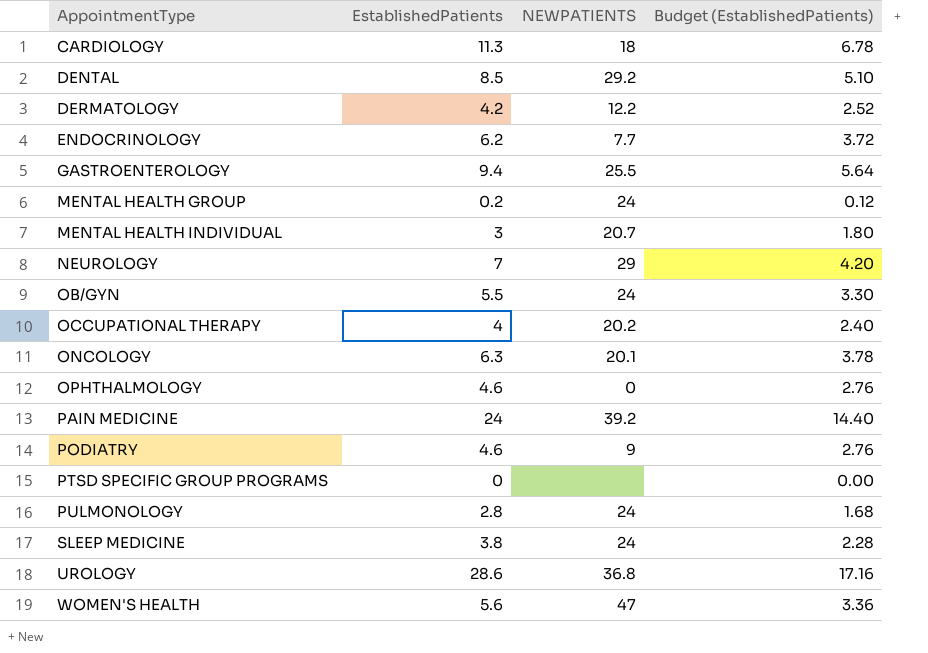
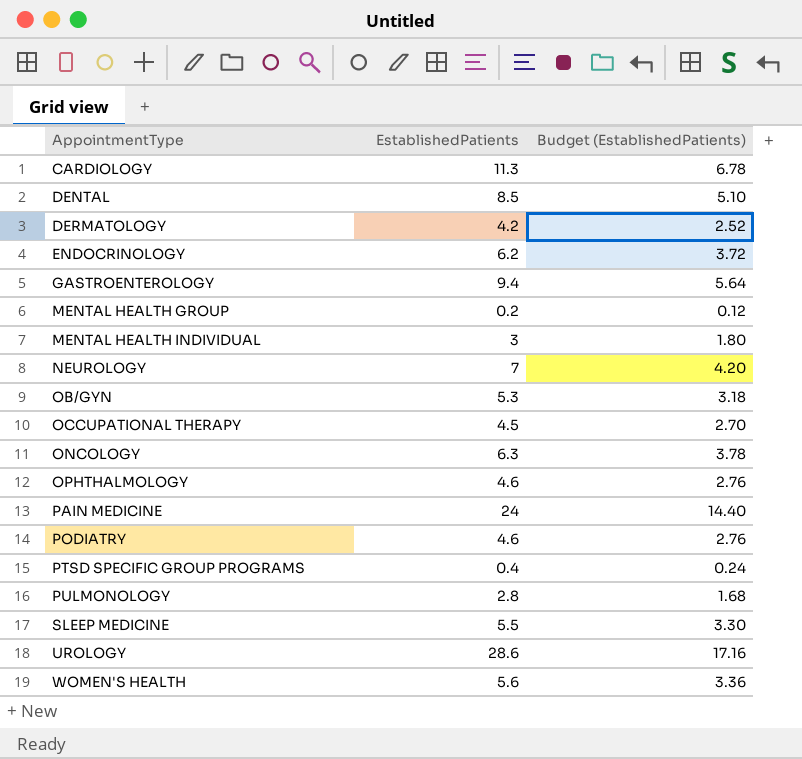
column NEWPATIENTS | position: 3 -> none
OB/GYN | EstablishedPatients: 5.5 -> 5.3
OB/GYN | Budget (EstablishedPatients): 3.30 -> 3.18
OCCUPATIONAL THERAPY | EstablishedPatients: 4 -> 4.5
OCCUPATIONAL THERAPY | Budget (EstablishedPatients): 2.40 -> 2.70
PTSD SPECIFIC GROUP PROGRAMS | EstablishedPatients: 0 -> 0.4
PTSD SPECIFIC GROUP PROGRAMS | Budget (EstablishedPatients): 0.00 -> 0.24
SLEEP MEDICINE | EstablishedPatients: 3.8 -> 5.5
SLEEP MEDICINE | Budget (EstablishedPatients): 2.28 -> 3.30

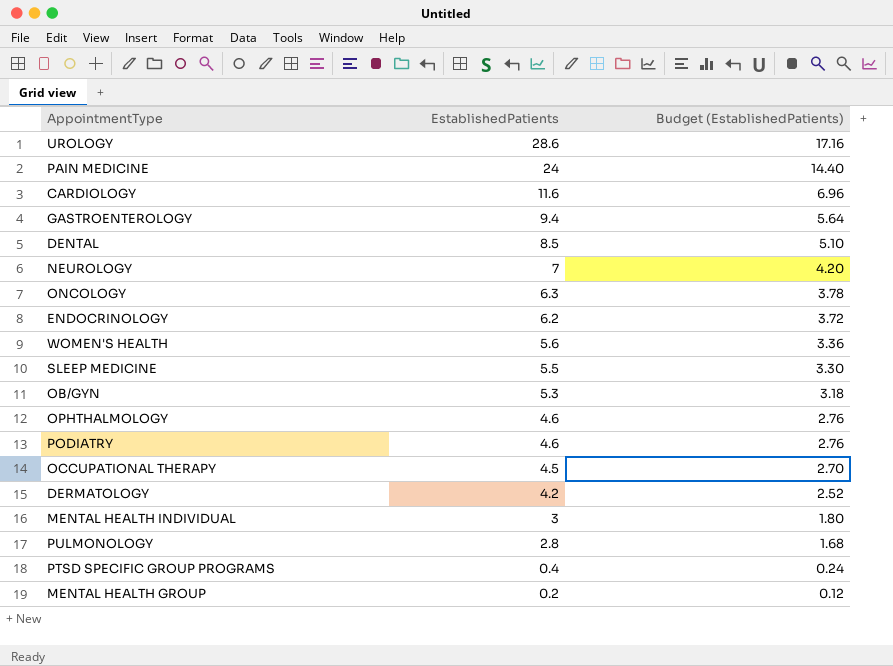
row order: AppointmentType ascending -> EstablishedPatients descending
CARDIOLOGY | EstablishedPatients: 11.3 -> 11.6
CARDIOLOGY | Budget (EstablishedPatients): 6.78 -> 6.96

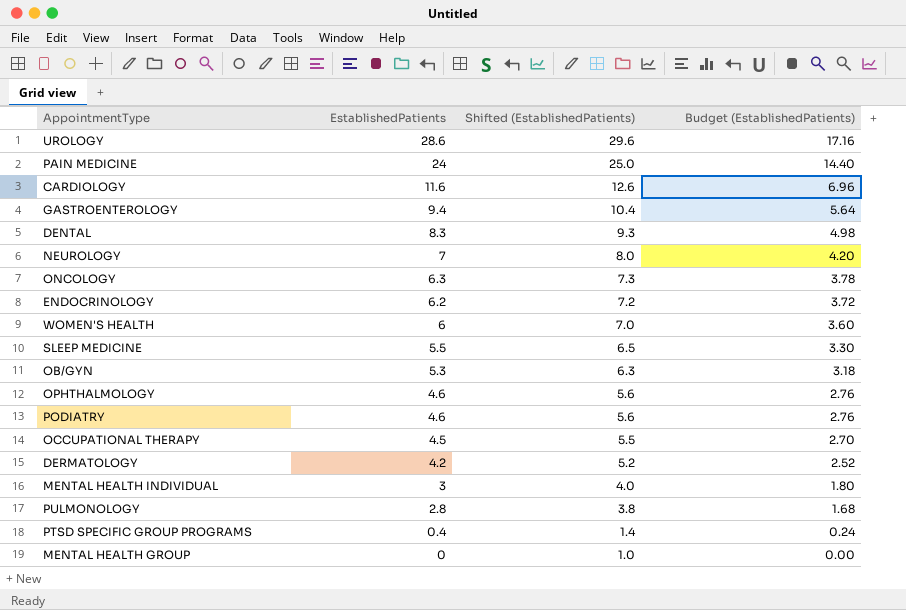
column Shifted (EstablishedPatients) | formula: none -> [EstablishedPatients] + 1
DENTAL | EstablishedPatients: 8.5 -> 8.3
DENTAL | Budget (EstablishedPatients): 5.10 -> 4.98
WOMEN'S HEALTH | EstablishedPatients: 5.6 -> 6
WOMEN'S HEALTH | Budget (EstablishedPatients): 3.36 -> 3.60
MENTAL HEALTH GROUP | EstablishedPatients: 0.2 -> 0
MENTAL HEALTH GROUP | Budget (EstablishedPatients): 0.12 -> 0.00

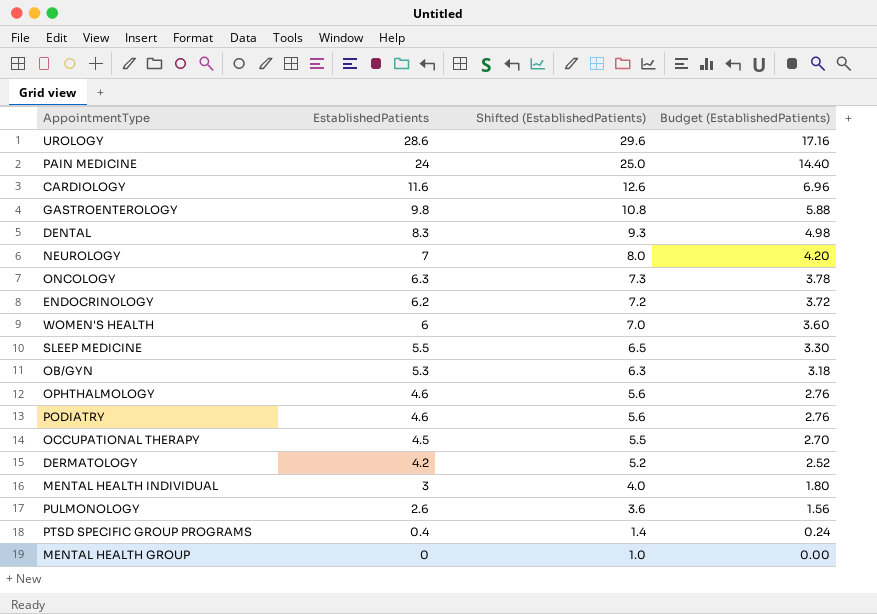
GASTROENTEROLOGY | EstablishedPatients: 9.4 -> 9.8
GASTROENTEROLOGY | Shifted (EstablishedPatients): 10.4 -> 10.8
GASTROENTEROLOGY | Budget (EstablishedPatients): 5.64 -> 5.88
PULMONOLOGY | EstablishedPatients: 2.8 -> 2.6
PULMONOLOGY | Shifted (EstablishedPatients): 3.8 -> 3.6
PULMONOLOGY | Budget (EstablishedPatients): 1.68 -> 1.56

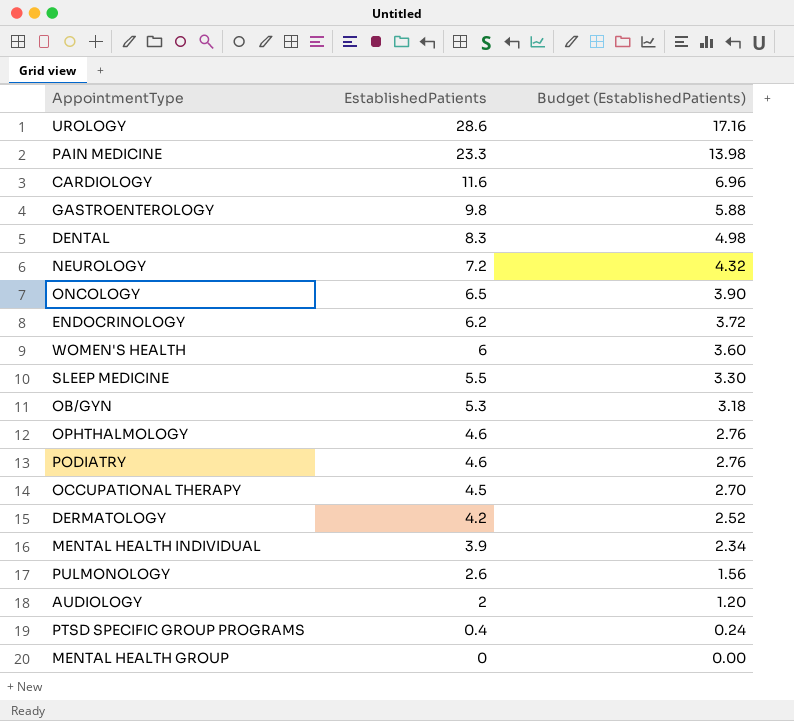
column Shifted (EstablishedPatients) | formula: [EstablishedPatients] + 1 -> none
PAIN MEDICINE | EstablishedPatients: 24 -> 23.3
PAIN MEDICINE | Budget (EstablishedPatients): 14.40 -> 13.98
NEUROLOGY | EstablishedPatients: 7 -> 7.2
NEUROLOGY | Budget (EstablishedPatients): 4.20 -> 4.32
ONCOLOGY | EstablishedPatients: 6.3 -> 6.5
ONCOLOGY | Budget (EstablishedPatients): 3.78 -> 3.90
MENTAL HEALTH INDIVIDUAL | EstablishedPatients: 3 -> 3.9
MENTAL HEALTH INDIVIDUAL | Budget (EstablishedPatients): 1.80 -> 2.34
row AUDIOLOGY: none -> 2 | 1.20

